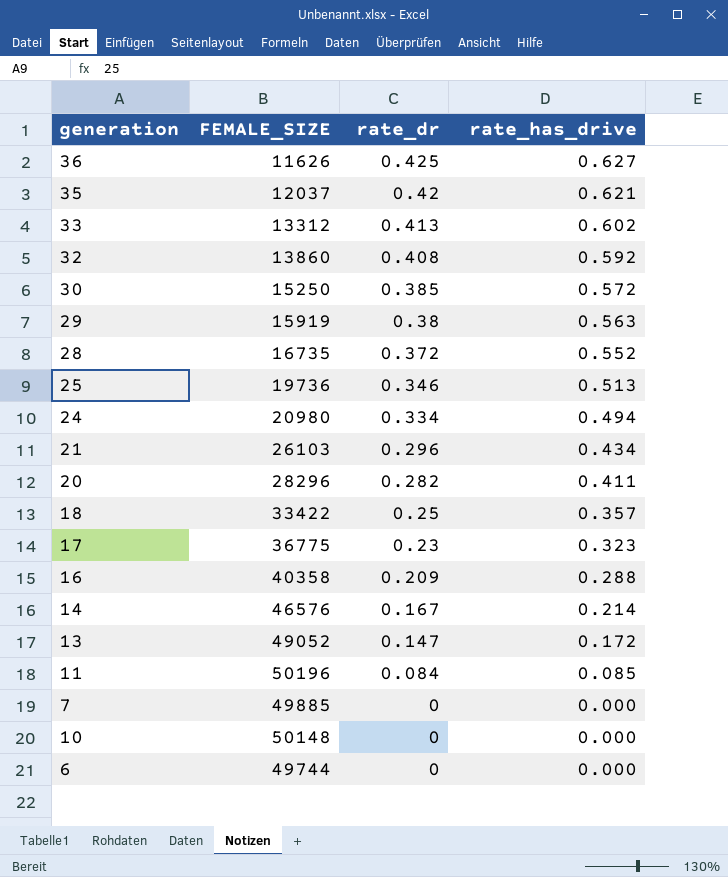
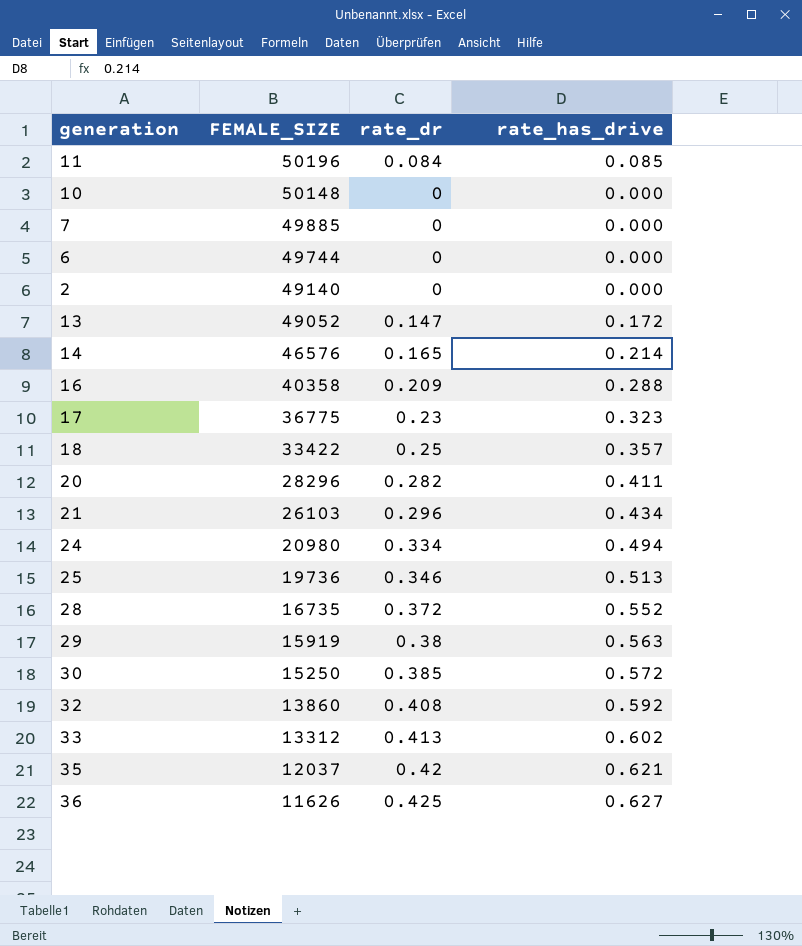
row order: rate_dr descending -> FEMALE_SIZE descending
row 2: none -> 49140 | 0 | 0.000
14 | rate_dr: 0.167 -> 0.165

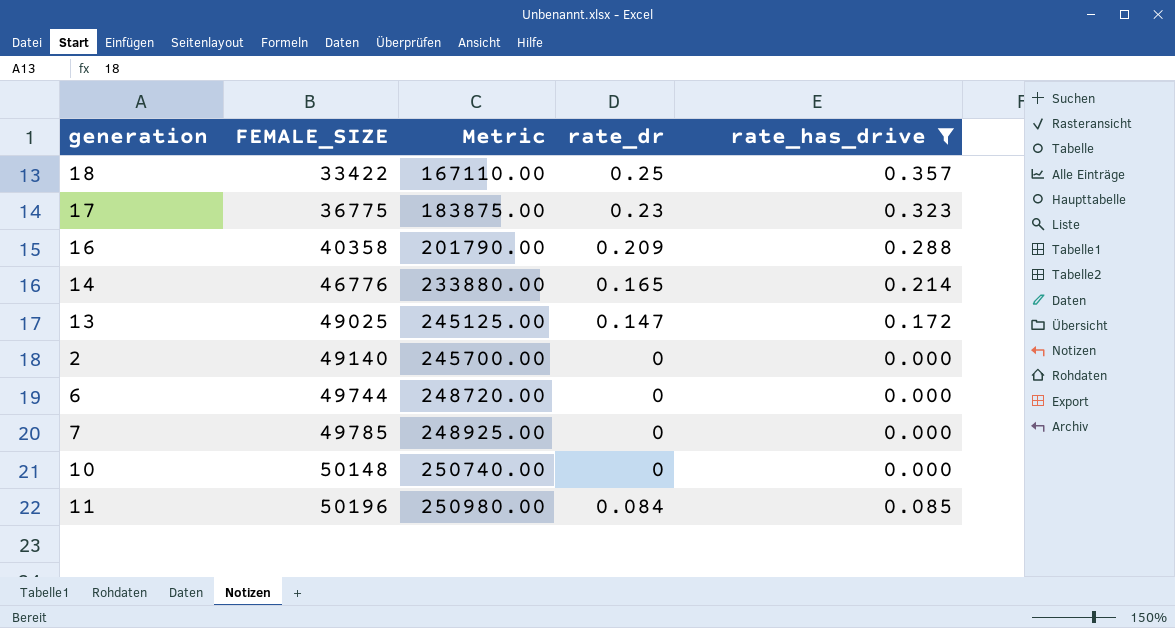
filter: none -> rate_has_drive <= 0.357
row order: FEMALE_SIZE descending -> FEMALE_SIZE ascending
column Metric | formula: none -> [FEMALE_SIZE] * 5
14 | FEMALE_SIZE: 46576 -> 46776
13 | FEMALE_SIZE: 49052 -> 49025
7 | FEMALE_SIZE: 49885 -> 49785

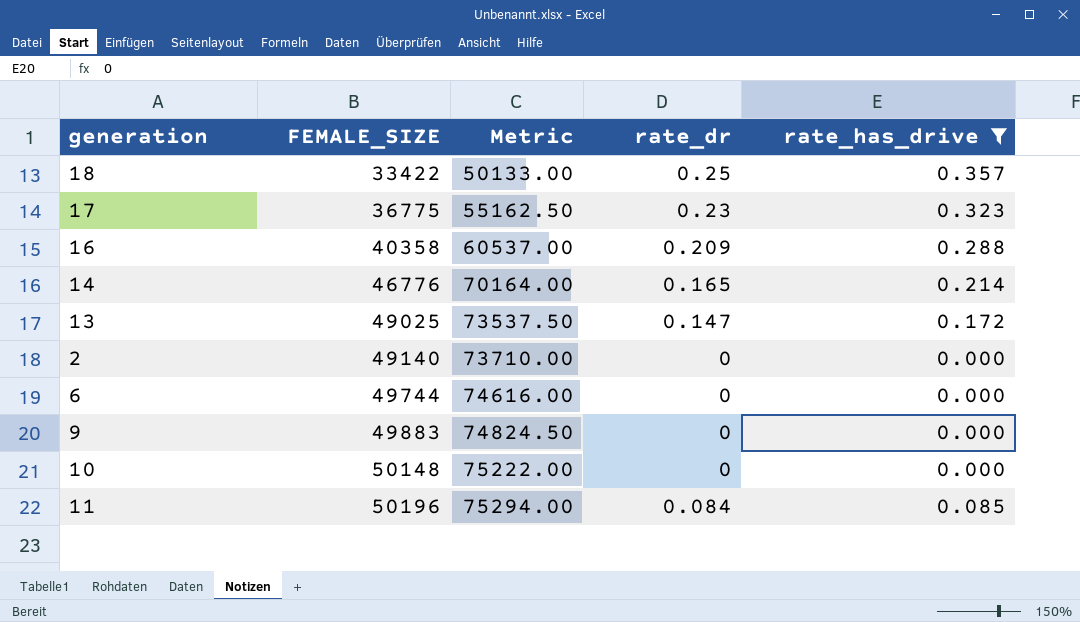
column Metric | formula: [FEMALE_SIZE] * 5 -> [FEMALE_SIZE] * 1.5
row 7: 49785 | 248925.00 | 0 | 0.000 -> none
row 9: none -> 49883 | 74824.50 | 0 | 0.000

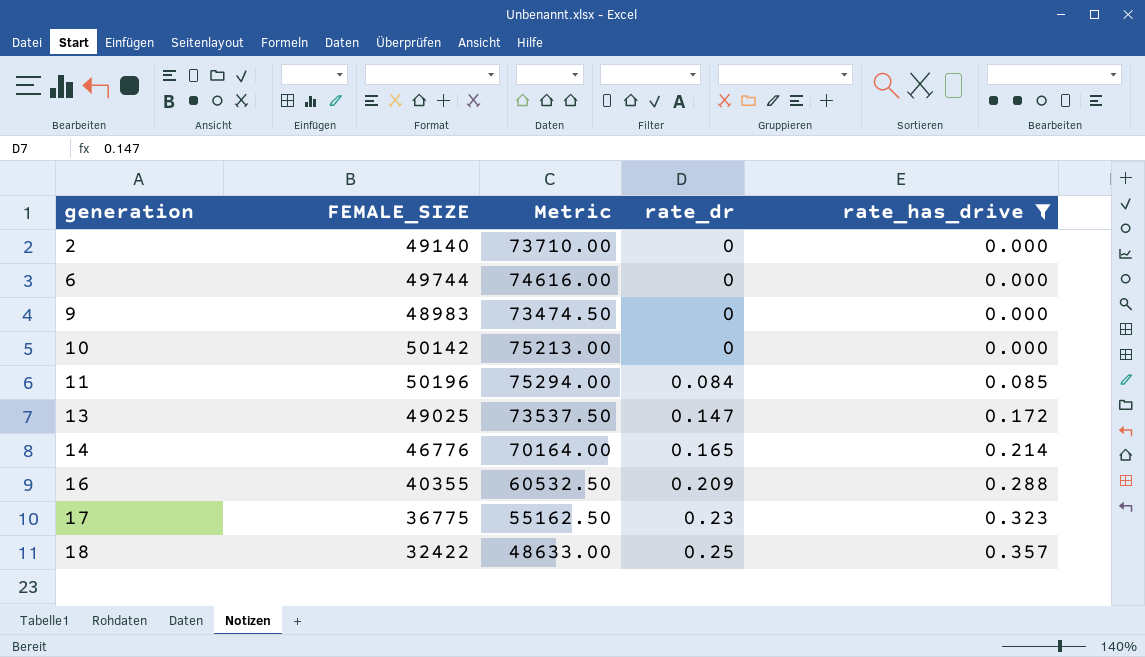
row order: FEMALE_SIZE ascending -> generation ascending
9 | FEMALE_SIZE: 49883 -> 48983
9 | Metric: 74824.50 -> 73474.50
10 | FEMALE_SIZE: 50148 -> 50142
10 | Metric: 75222.00 -> 75213.00
16 | FEMALE_SIZE: 40358 -> 40355
16 | Metric: 60537.00 -> 60532.50
18 | FEMALE_SIZE: 33422 -> 32422
18 | Metric: 50133.00 -> 48633.00

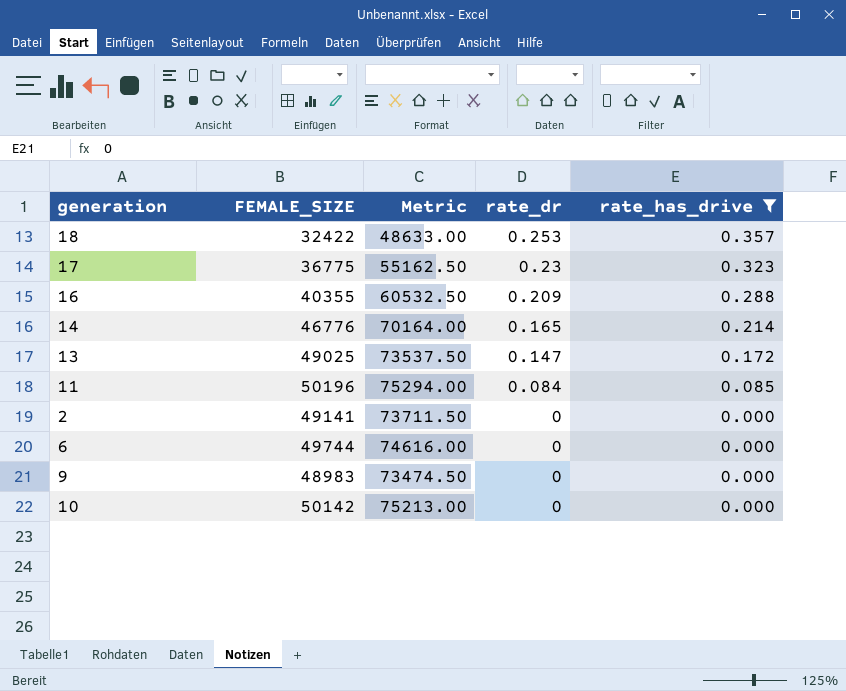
row order: generation ascending -> rate_dr descending
18 | rate_dr: 0.25 -> 0.253
2 | FEMALE_SIZE: 49140 -> 49141
2 | Metric: 73710.00 -> 73711.50

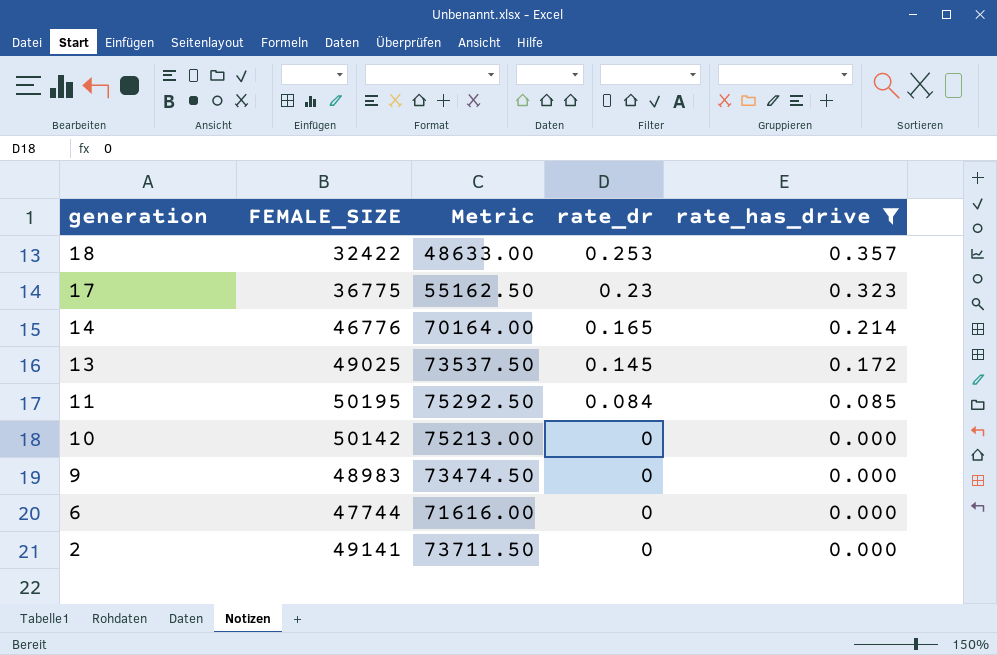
row order: rate_dr descending -> generation descending
row 16: 40355 | 60532.50 | 0.209 | 0.288 -> none
13 | rate_dr: 0.147 -> 0.145
11 | FEMALE_SIZE: 50196 -> 50195
11 | Metric: 75294.00 -> 75292.50
6 | FEMALE_SIZE: 49744 -> 47744
6 | Metric: 74616.00 -> 71616.00

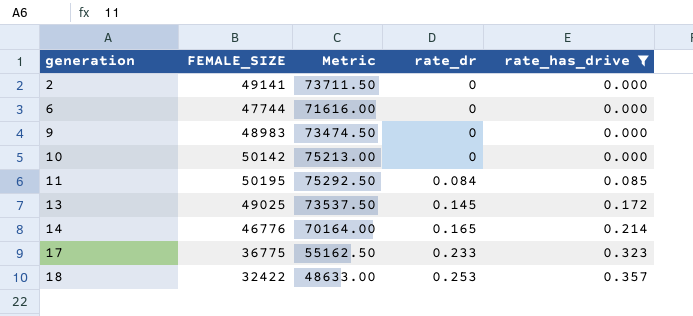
row order: generation descending -> generation ascending
17 | rate_dr: 0.23 -> 0.233

